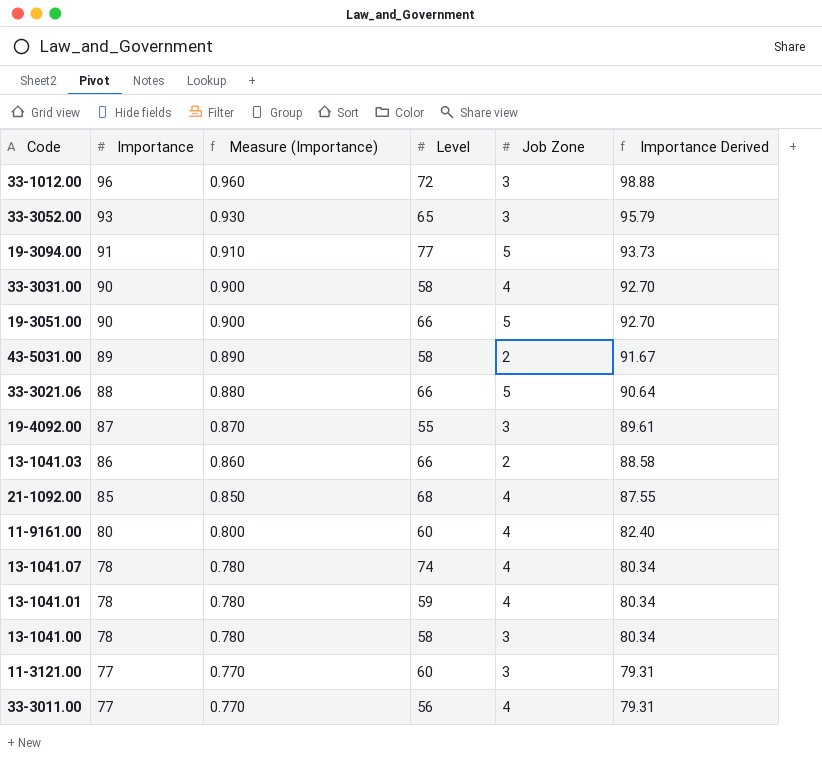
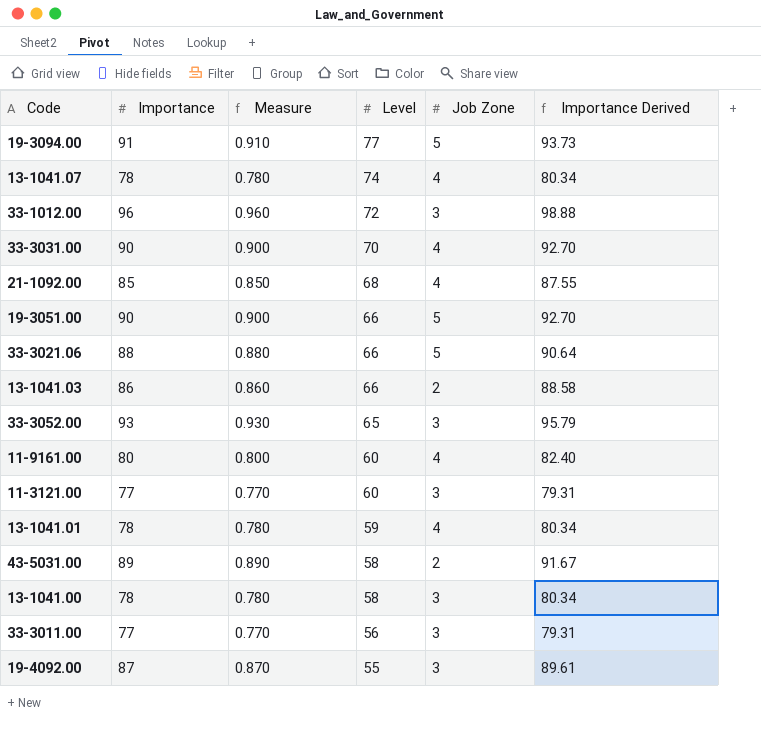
row order: Importance descending -> Level descending
column name: Measure (Importance) -> Measure
33-3031.00 | Level: 58 -> 70
33-3011.00 | Job Zone: 4 -> 3

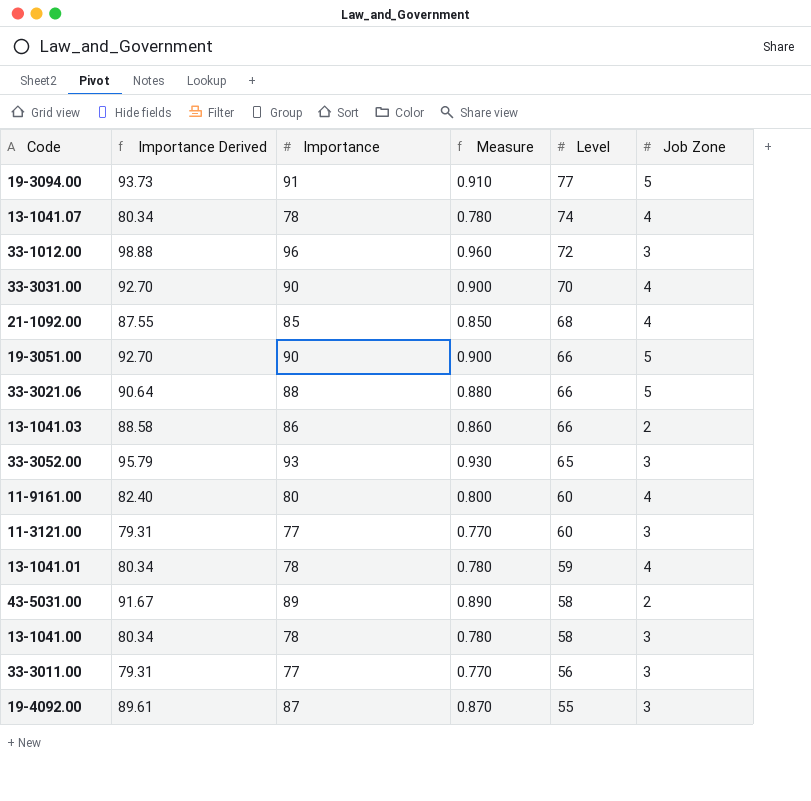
column Importance Derived | position: 6 -> 2

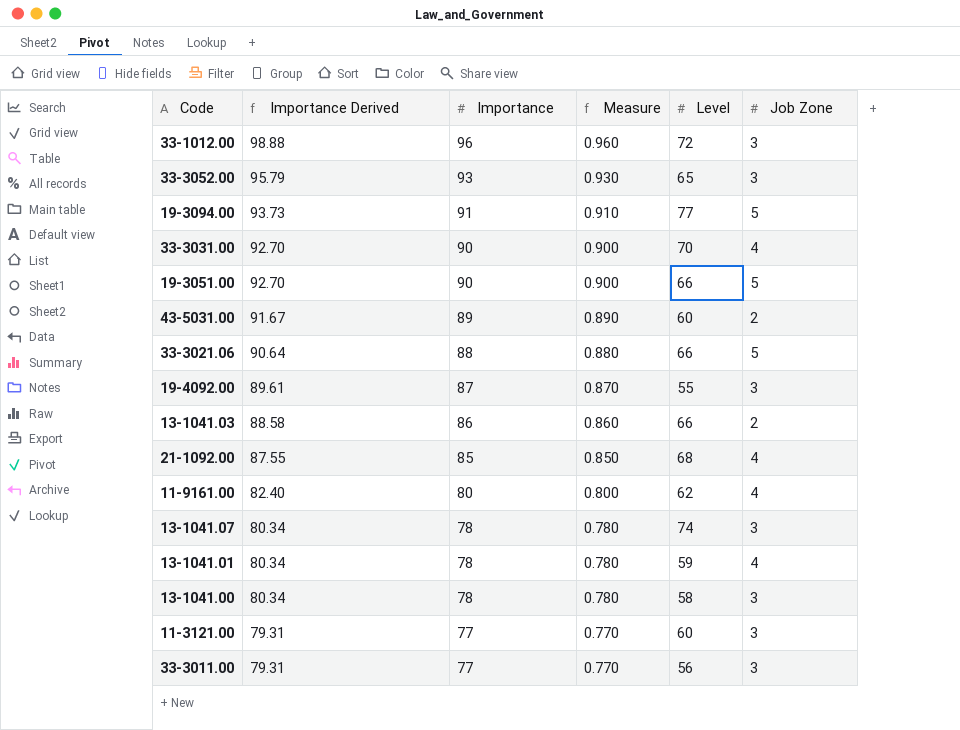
row order: Level descending -> Importance Derived descending
43-5031.00 | Level: 58 -> 60
11-9161.00 | Level: 60 -> 62
13-1041.07 | Job Zone: 4 -> 3

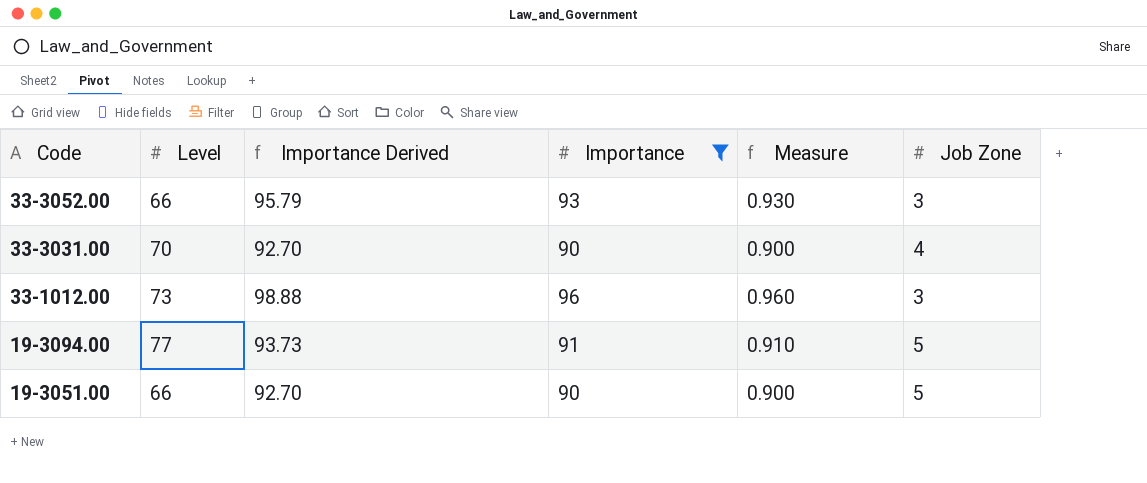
filter: none -> Importance >= 90
row order: Importance Derived descending -> Code descending
column Level | position: 5 -> 2
33-3052.00 | Level: 65 -> 66
33-1012.00 | Level: 72 -> 73

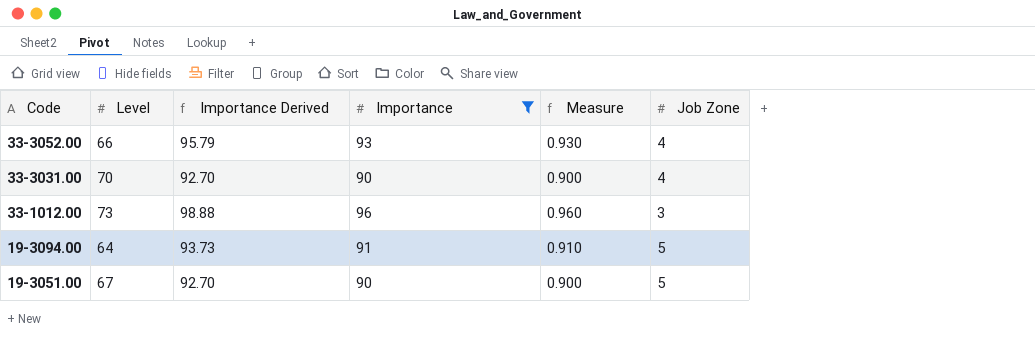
33-3052.00 | Job Zone: 3 -> 4
19-3094.00 | Level: 77 -> 64
19-3051.00 | Level: 66 -> 67

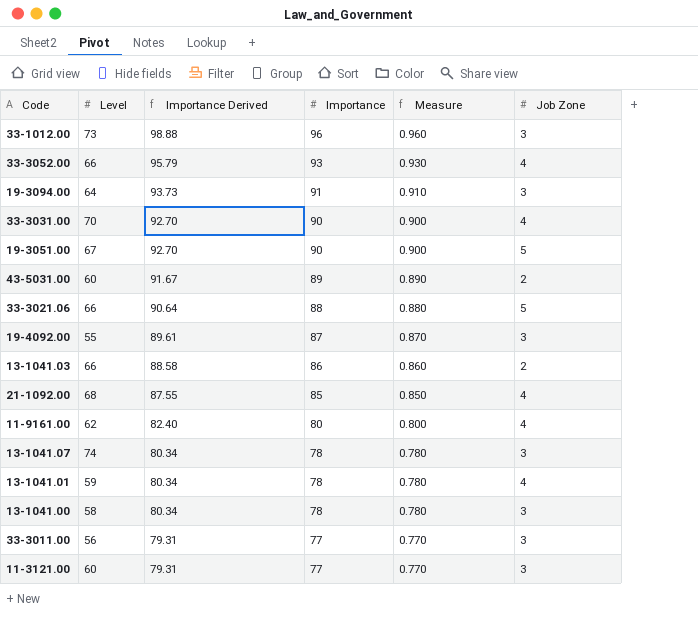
filter: Importance >= 90 -> none
row order: Code descending -> Importance Derived descending
19-3094.00 | Job Zone: 5 -> 3

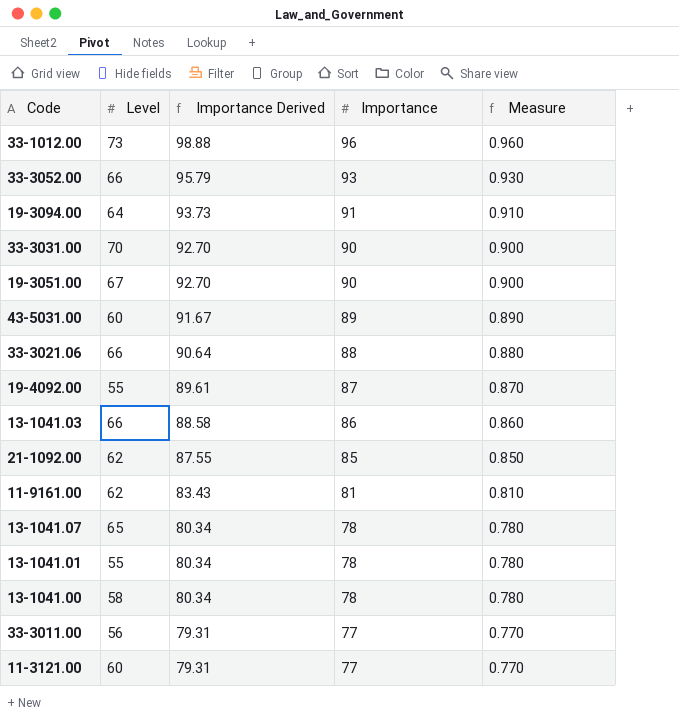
column Job Zone | position: 6 -> none
21-1092.00 | Level: 68 -> 62
11-9161.00 | Importance Derived: 82.40 -> 83.43
11-9161.00 | Importance: 80 -> 81
11-9161.00 | Measure: 0.800 -> 0.810
13-1041.07 | Level: 74 -> 65
13-1041.01 | Level: 59 -> 55

